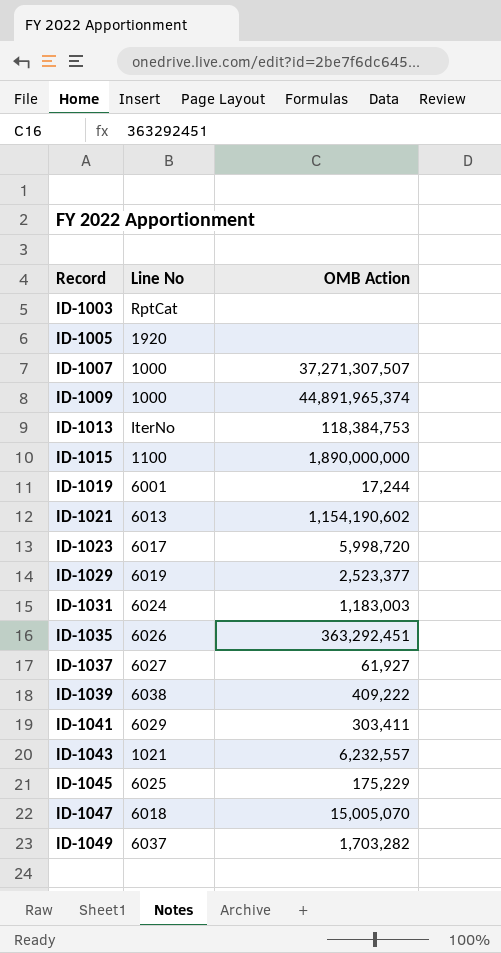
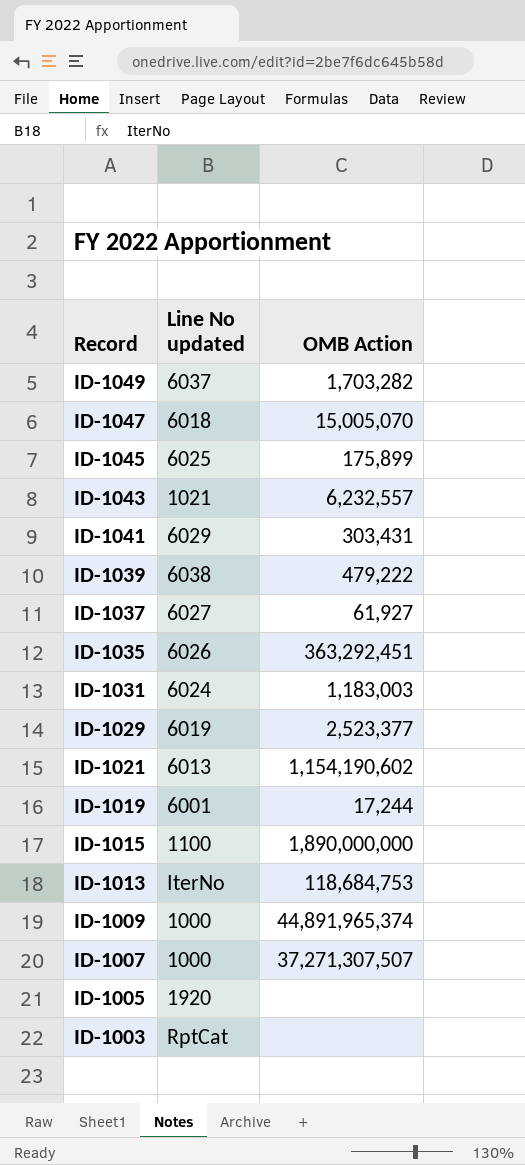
row order: Record ascending -> Record descending
column name: Line No -> Line No updated
row ID-1023: 6017 | 5,998,720 -> none
ID-1045 | OMB Action: 175,229 -> 175,899
ID-1041 | OMB Action: 303,411 -> 303,431
ID-1039 | OMB Action: 409,222 -> 479,222
ID-1013 | OMB Action: 118,384,753 -> 118,684,753

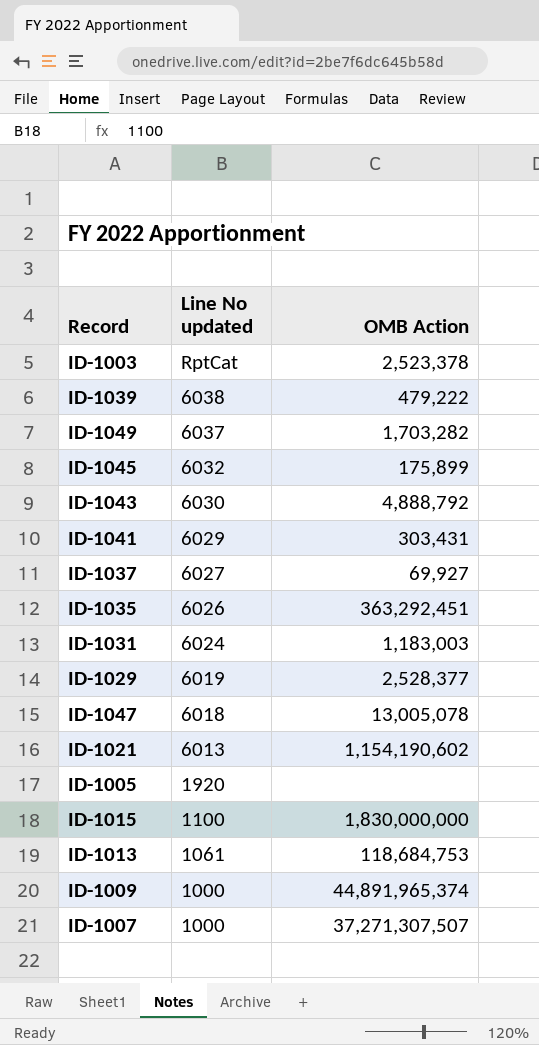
row order: Record descending -> Line No updated descending
row ID-1019: 6001 | 17,244 -> none
ID-1003 | OMB Action: none -> 2,523,378
ID-1045 | Line No updated: 6025 -> 6032
ID-1043 | Line No updated: 1021 -> 6030
ID-1043 | OMB Action: 6,232,557 -> 4,888,792
ID-1037 | OMB Action: 61,927 -> 69,927
ID-1029 | OMB Action: 2,523,377 -> 2,528,377
ID-1047 | OMB Action: 15,005,070 -> 13,005,078
ID-1015 | OMB Action: 1,890,000,000 -> 1,830,000,000
ID-1013 | Line No updated: IterNo -> 1061

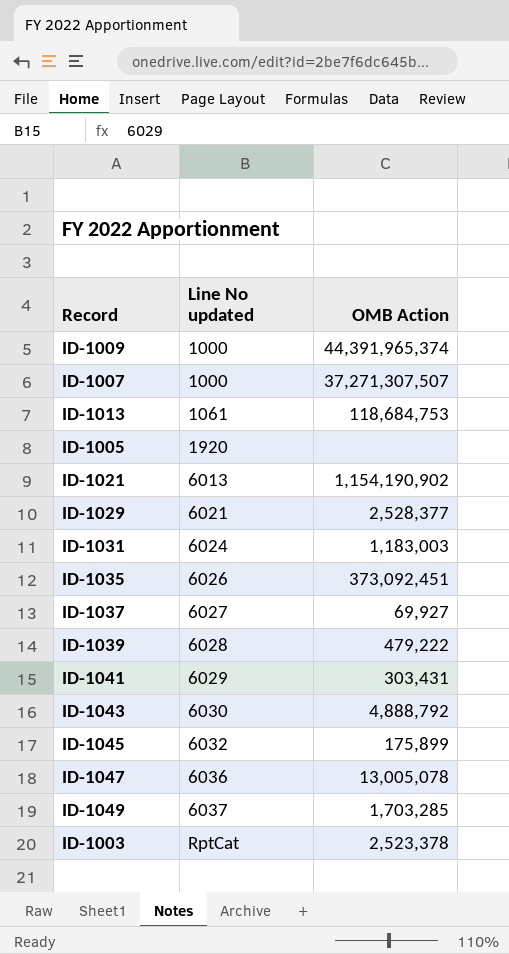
row order: Line No updated descending -> Line No updated ascending
row ID-1015: 1100 | 1,830,000,000 -> none
ID-1009 | OMB Action: 44,891,965,374 -> 44,391,965,374
ID-1021 | OMB Action: 1,154,190,602 -> 1,154,190,902
ID-1029 | Line No updated: 6019 -> 6021
ID-1035 | OMB Action: 363,292,451 -> 373,092,451
ID-1039 | Line No updated: 6038 -> 6028
ID-1047 | Line No updated: 6018 -> 6036
ID-1049 | OMB Action: 1,703,282 -> 1,703,285

